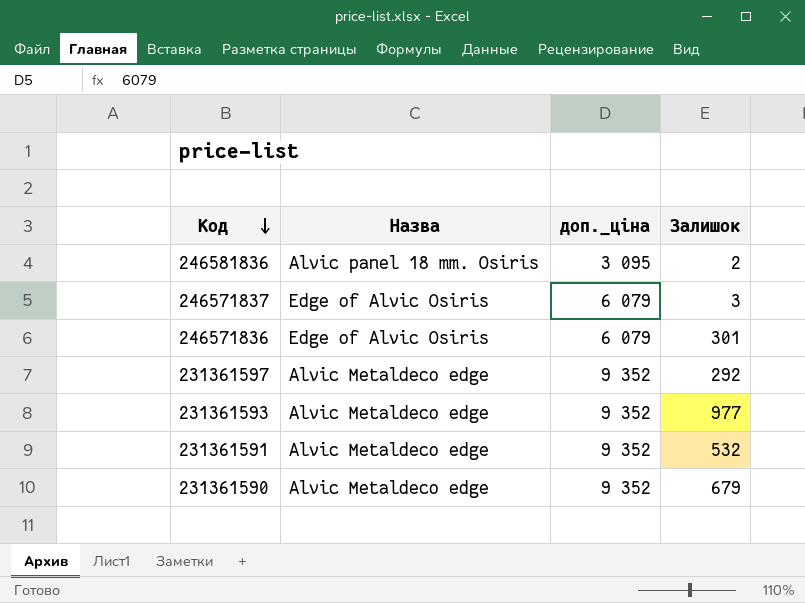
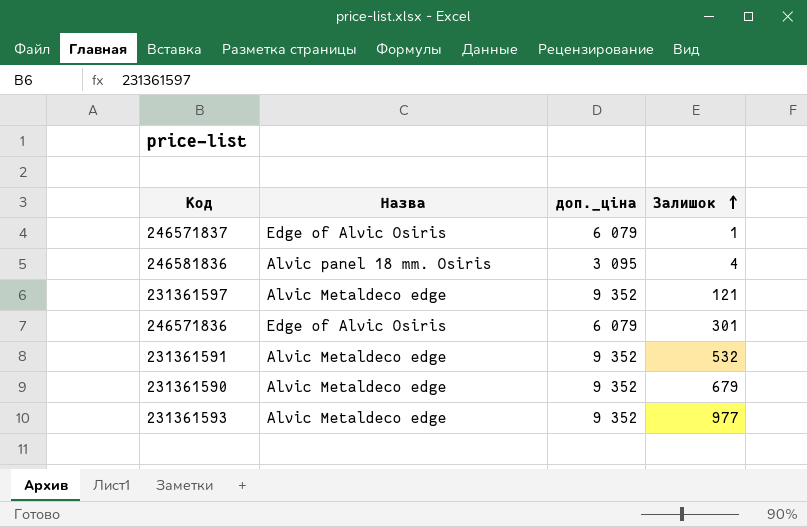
row order: Код descending -> Залишок ascending
246571837 | Залишок: 3 -> 1
246581836 | Залишок: 2 -> 4
231361597 | Залишок: 292 -> 121

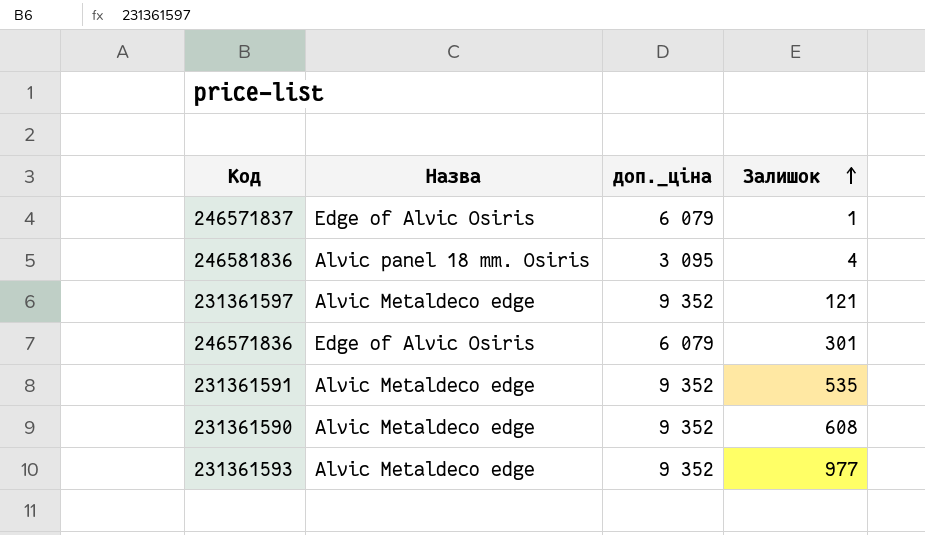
231361591 | Залишок: 532 -> 535
231361590 | Залишок: 679 -> 608

